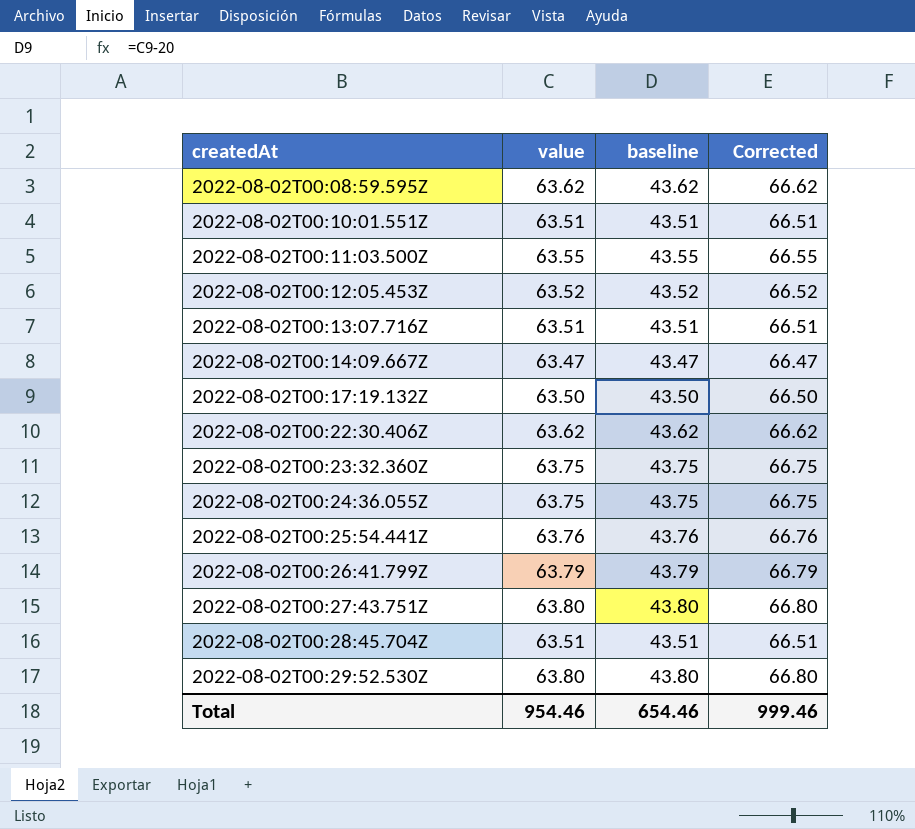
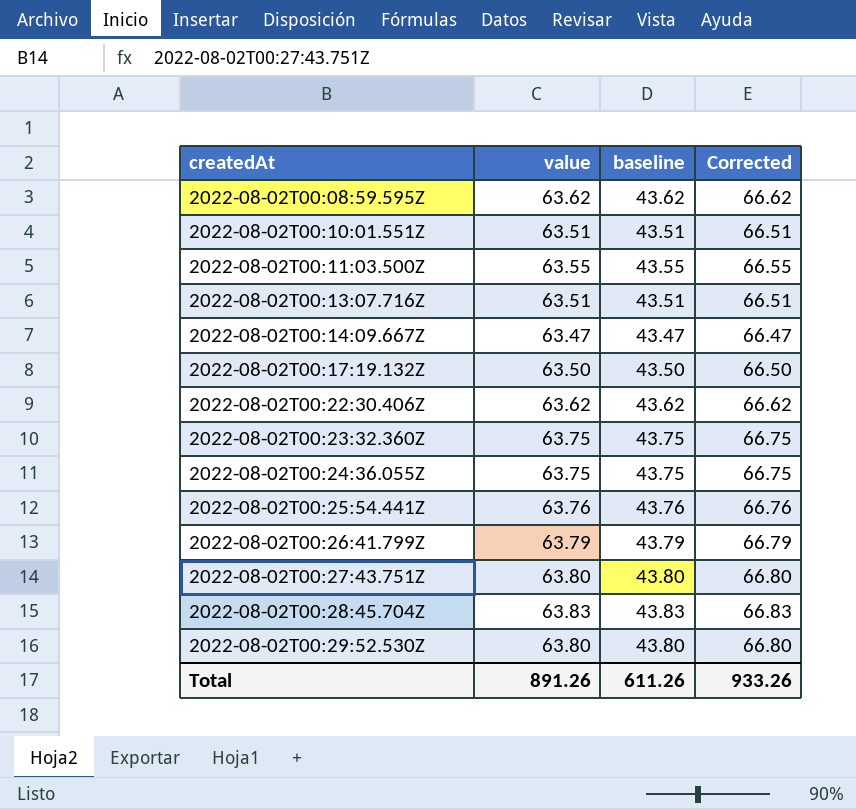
row 2022-08-02T00:12:05.453Z: 63.52 | 43.52 | 66.52 -> none
2022-08-02T00:28:45.704Z | value: 63.51 -> 63.83
2022-08-02T00:28:45.704Z | baseline: 43.51 -> 43.83
2022-08-02T00:28:45.704Z | Corrected: 66.51 -> 66.83
Total | value: 954.46 -> 891.26
Total | baseline: 654.46 -> 611.26
Total | Corrected: 999.46 -> 933.26

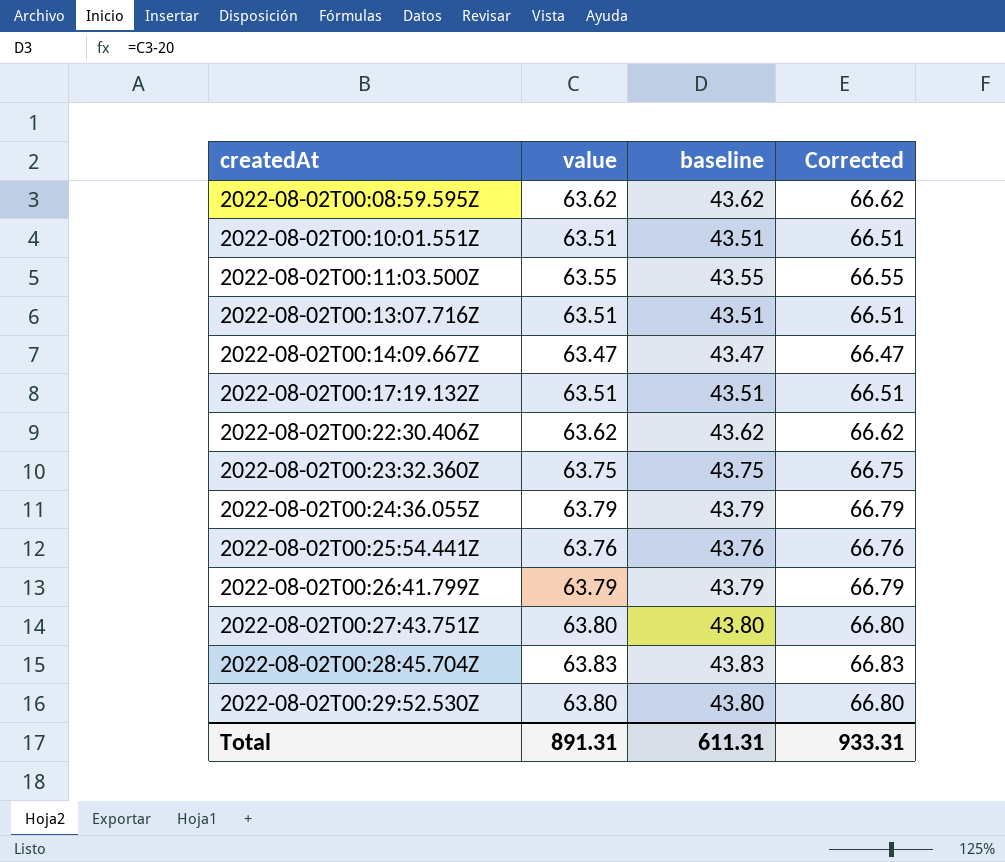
2022-08-02T00:17:19.132Z | value: 63.50 -> 63.51
2022-08-02T00:17:19.132Z | baseline: 43.50 -> 43.51
2022-08-02T00:17:19.132Z | Corrected: 66.50 -> 66.51
2022-08-02T00:24:36.055Z | value: 63.75 -> 63.79
2022-08-02T00:24:36.055Z | baseline: 43.75 -> 43.79
2022-08-02T00:24:36.055Z | Corrected: 66.75 -> 66.79
Total | value: 891.26 -> 891.31
Total | baseline: 611.26 -> 611.31
Total | Corrected: 933.26 -> 933.31

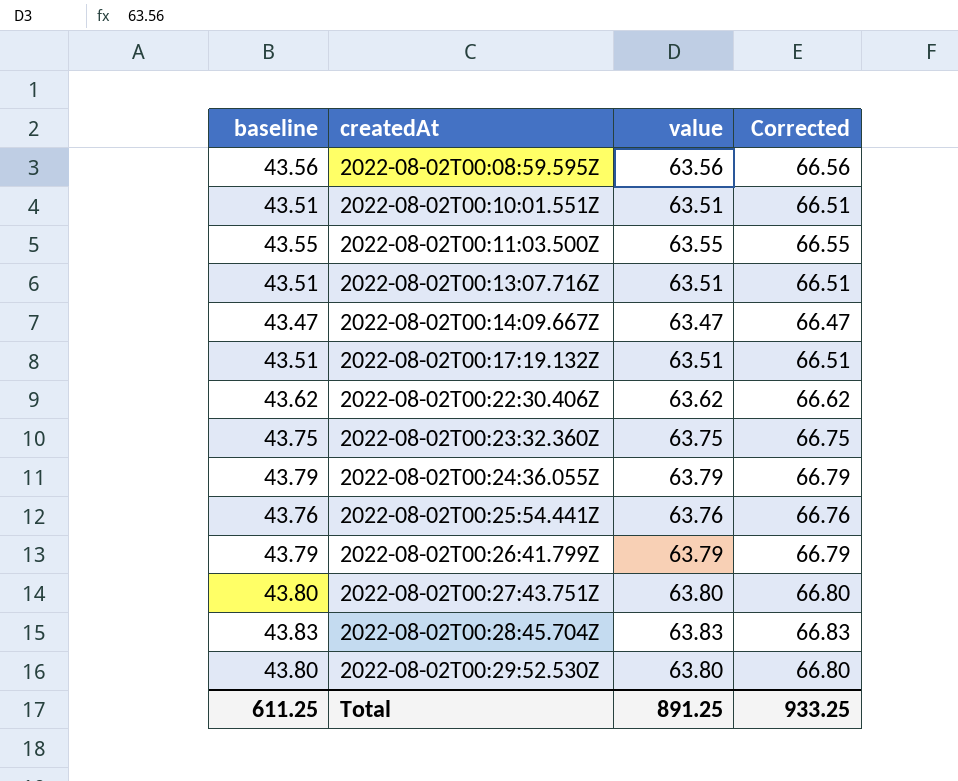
column baseline | position: 3 -> 1
2022-08-02T00:08:59.595Z | baseline: 43.62 -> 43.56
2022-08-02T00:08:59.595Z | value: 63.62 -> 63.56
2022-08-02T00:08:59.595Z | Corrected: 66.62 -> 66.56
Total | baseline: 611.31 -> 611.25
Total | value: 891.31 -> 891.25
Total | Corrected: 933.31 -> 933.25

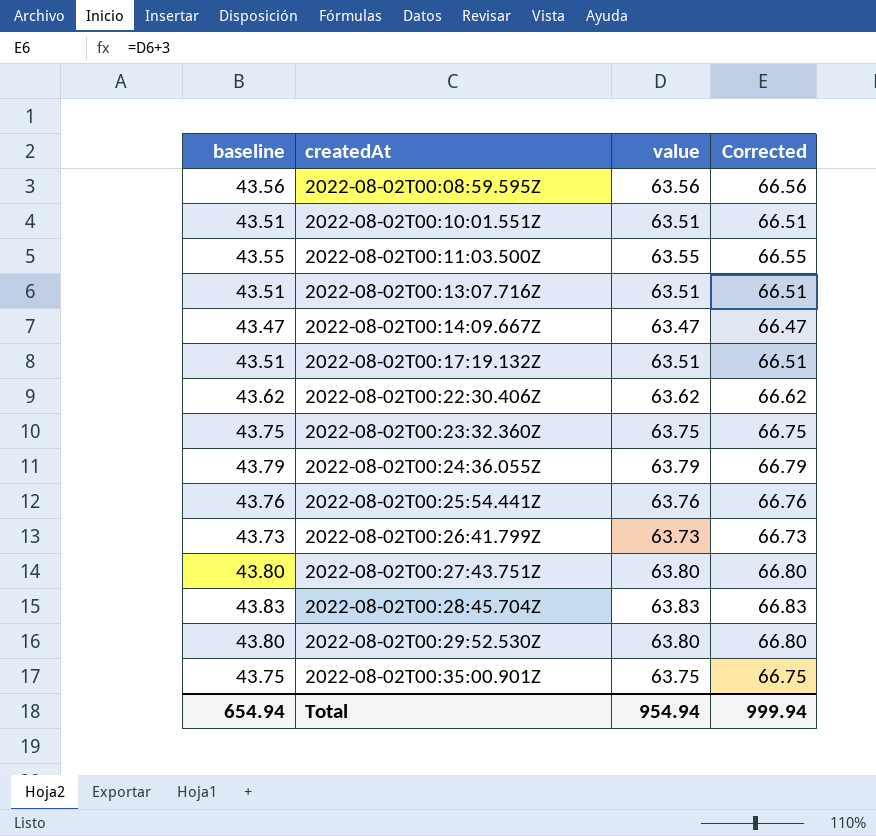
2022-08-02T00:26:41.799Z | baseline: 43.79 -> 43.73
2022-08-02T00:26:41.799Z | value: 63.79 -> 63.73
2022-08-02T00:26:41.799Z | Corrected: 66.79 -> 66.73
row 2022-08-02T00:35:00.901Z: none -> 43.75 | 63.75 | 66.75
Total | baseline: 611.25 -> 654.94
Total | value: 891.25 -> 954.94
Total | Corrected: 933.25 -> 999.94

